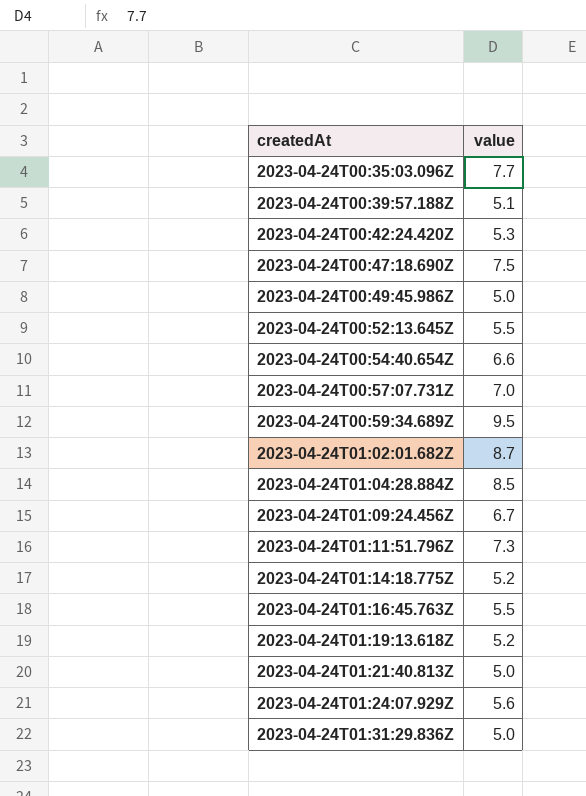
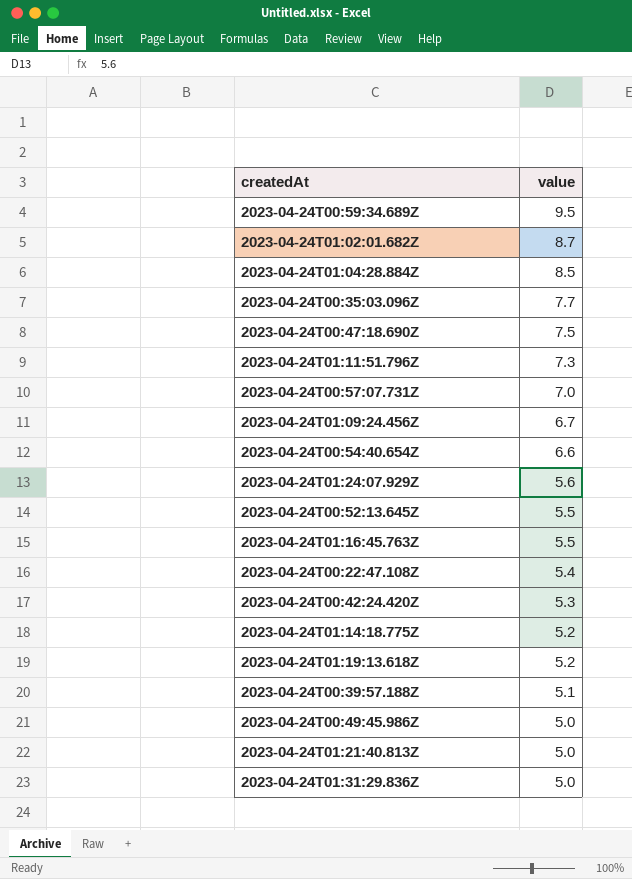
row order: createdAt ascending -> value descending
row 2023-04-24T00:22:47.108Z: none -> 5.4

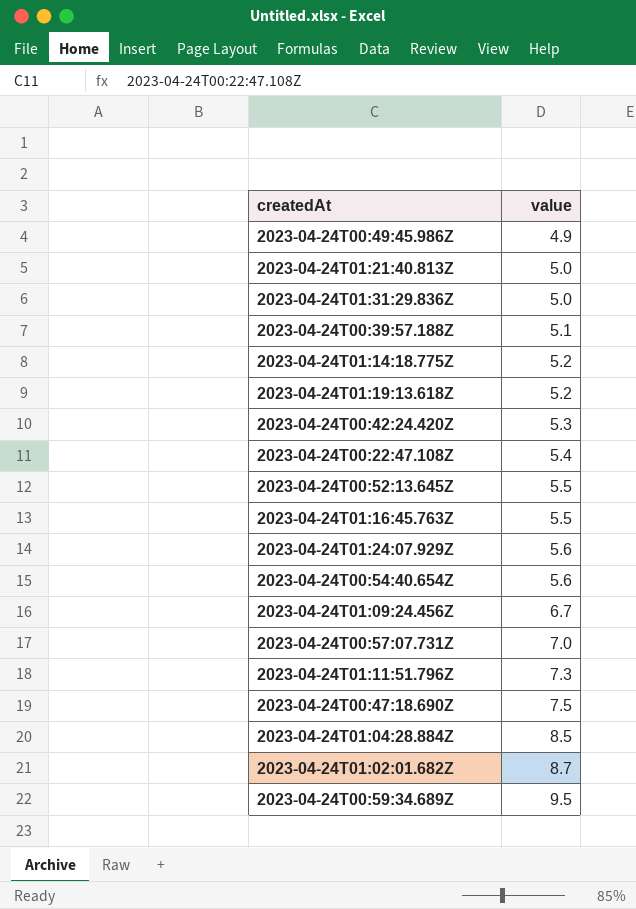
row order: value descending -> value ascending
row 2023-04-24T00:35:03.096Z: 7.7 -> none
2023-04-24T00:49:45.986Z | value: 5.0 -> 4.9
2023-04-24T00:54:40.654Z | value: 6.6 -> 5.6

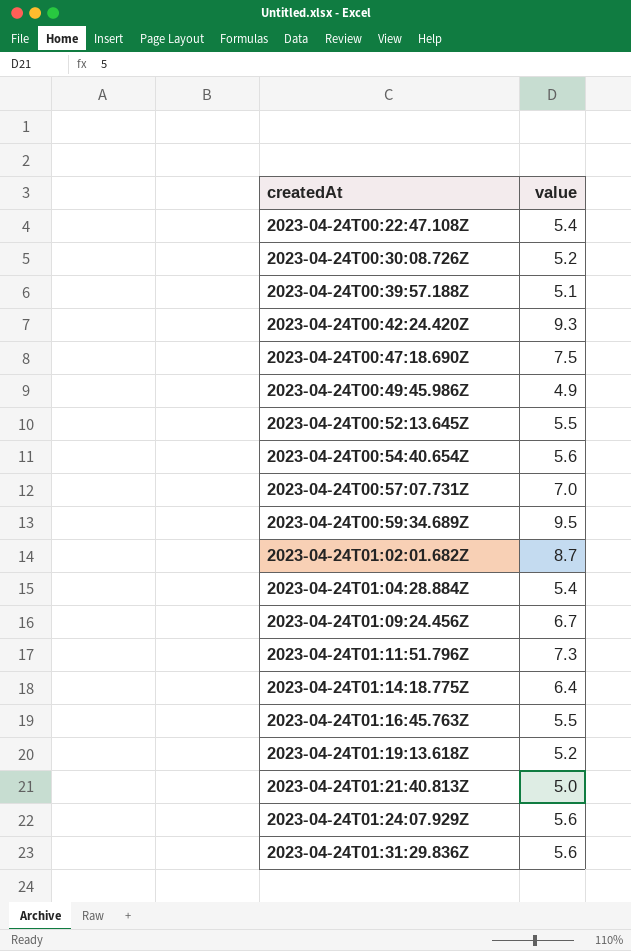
row order: value ascending -> createdAt ascending
row 2023-04-24T00:30:08.726Z: none -> 5.2
2023-04-24T00:42:24.420Z | value: 5.3 -> 9.3
2023-04-24T01:04:28.884Z | value: 8.5 -> 5.4
2023-04-24T01:14:18.775Z | value: 5.2 -> 6.4
2023-04-24T01:31:29.836Z | value: 5.0 -> 5.6

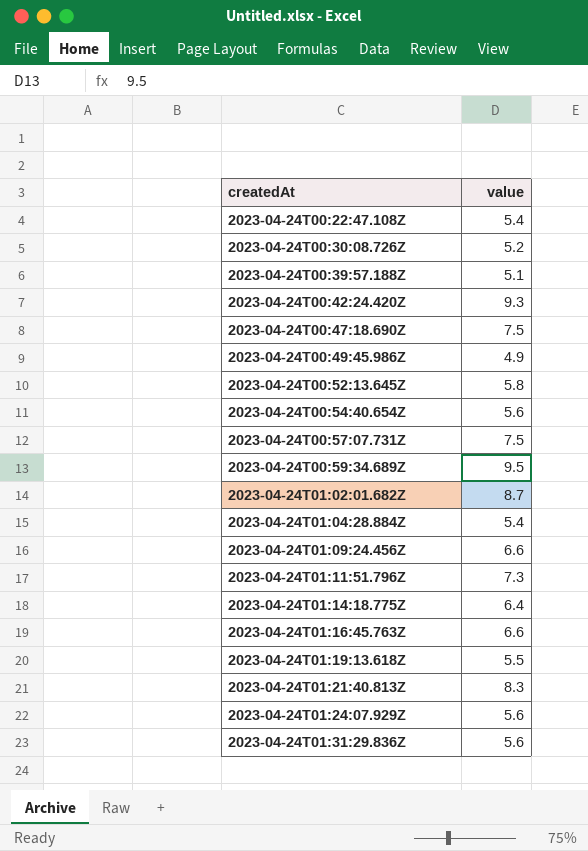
2023-04-24T00:52:13.645Z | value: 5.5 -> 5.8
2023-04-24T00:57:07.731Z | value: 7.0 -> 7.5
2023-04-24T01:09:24.456Z | value: 6.7 -> 6.6
2023-04-24T01:16:45.763Z | value: 5.5 -> 6.6
2023-04-24T01:19:13.618Z | value: 5.2 -> 5.5
2023-04-24T01:21:40.813Z | value: 5.0 -> 8.3

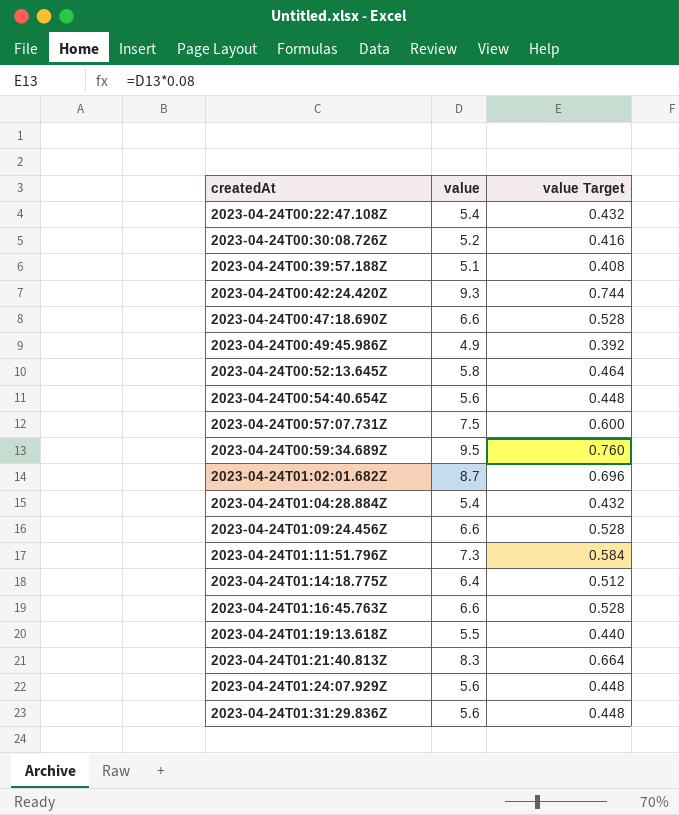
column value Target | formula: none -> [value] * 0.08
2023-04-24T00:47:18.690Z | value: 7.5 -> 6.6

